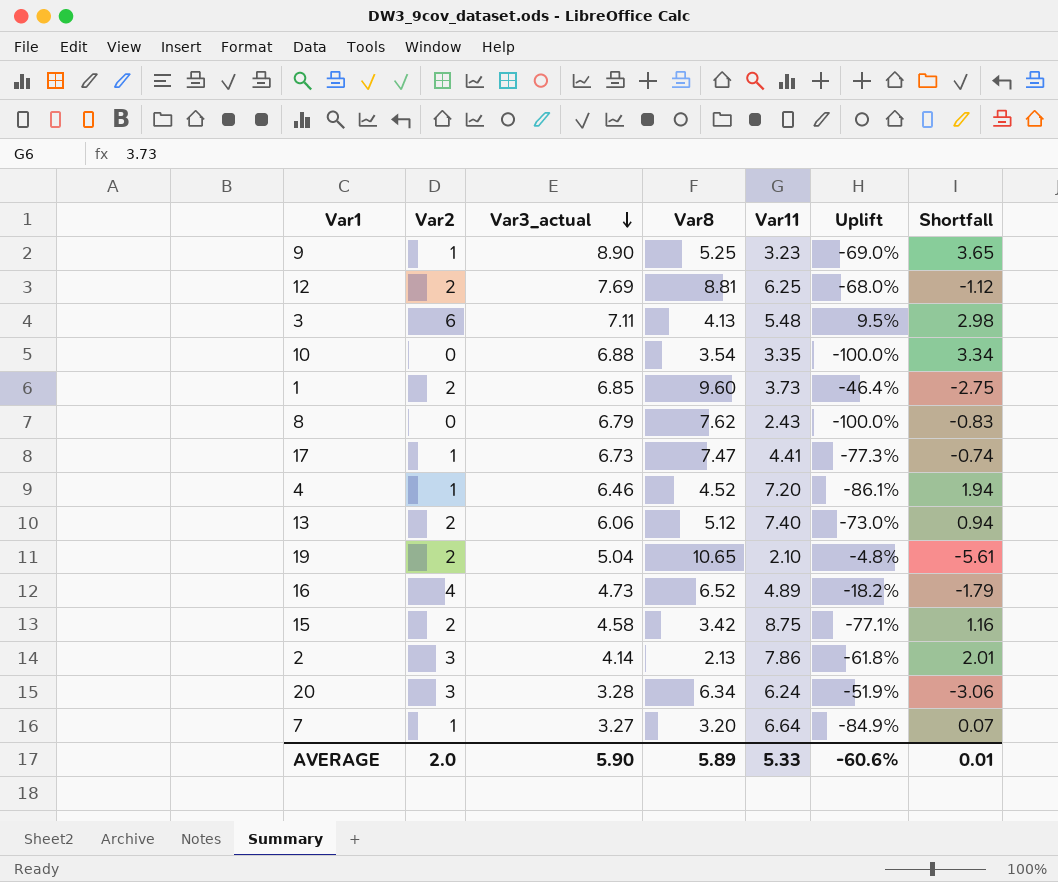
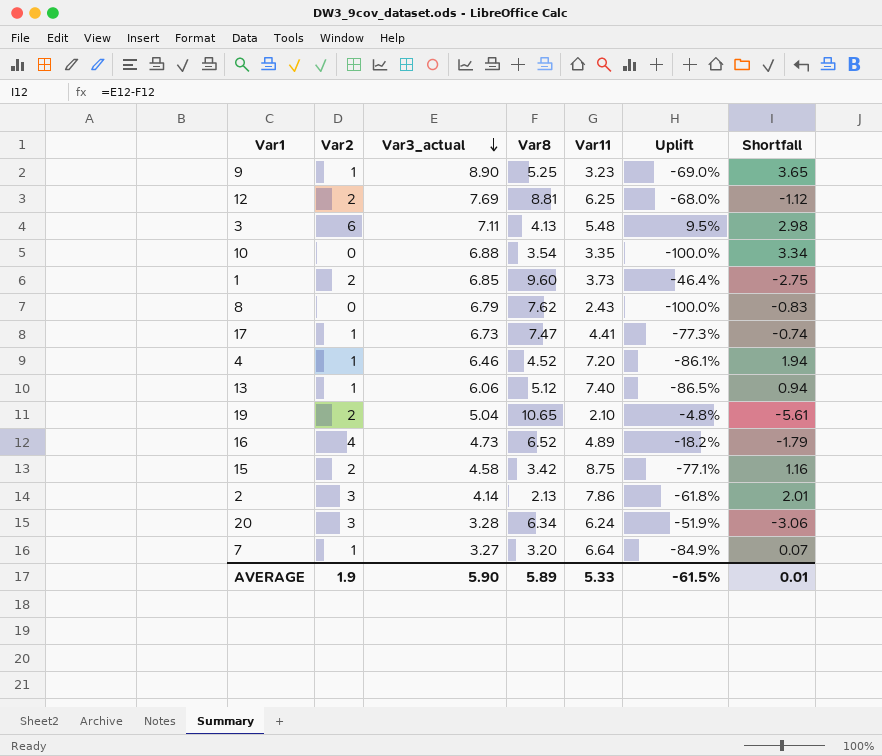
13 | Var2: 2 -> 1
13 | Uplift: -73.0% -> -86.5%
AVERAGE | Var2: 2.0 -> 1.9
AVERAGE | Uplift: -60.6% -> -61.5%

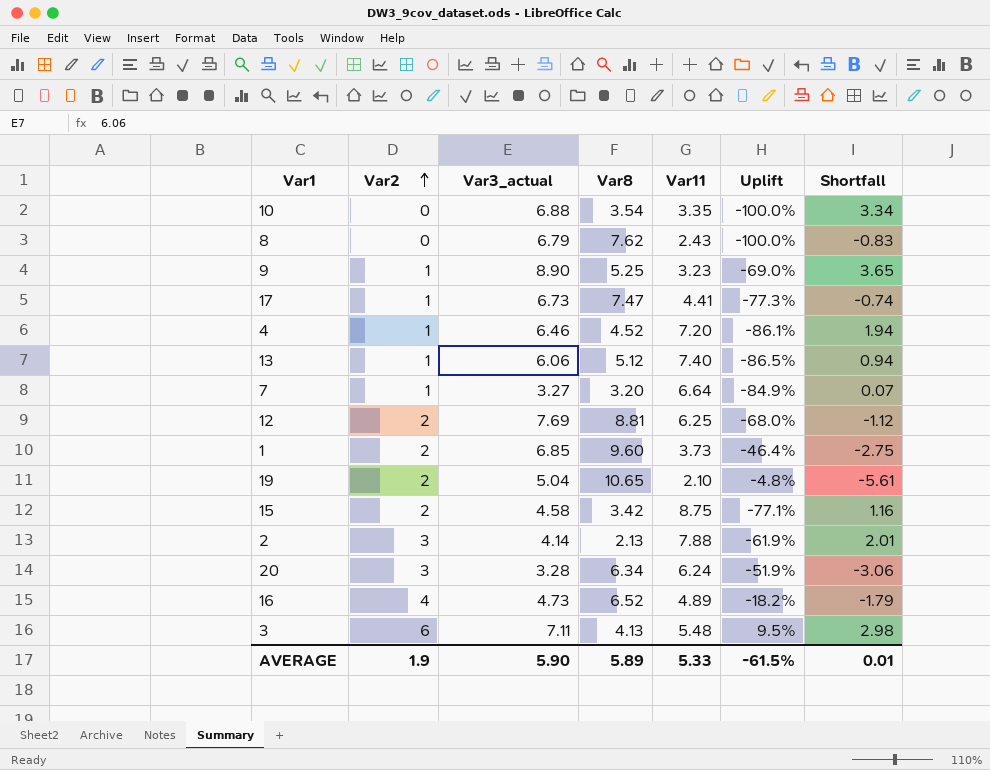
row order: Var3_actual descending -> Var2 ascending
2 | Var11: 7.86 -> 7.88
2 | Uplift: -61.8% -> -61.9%

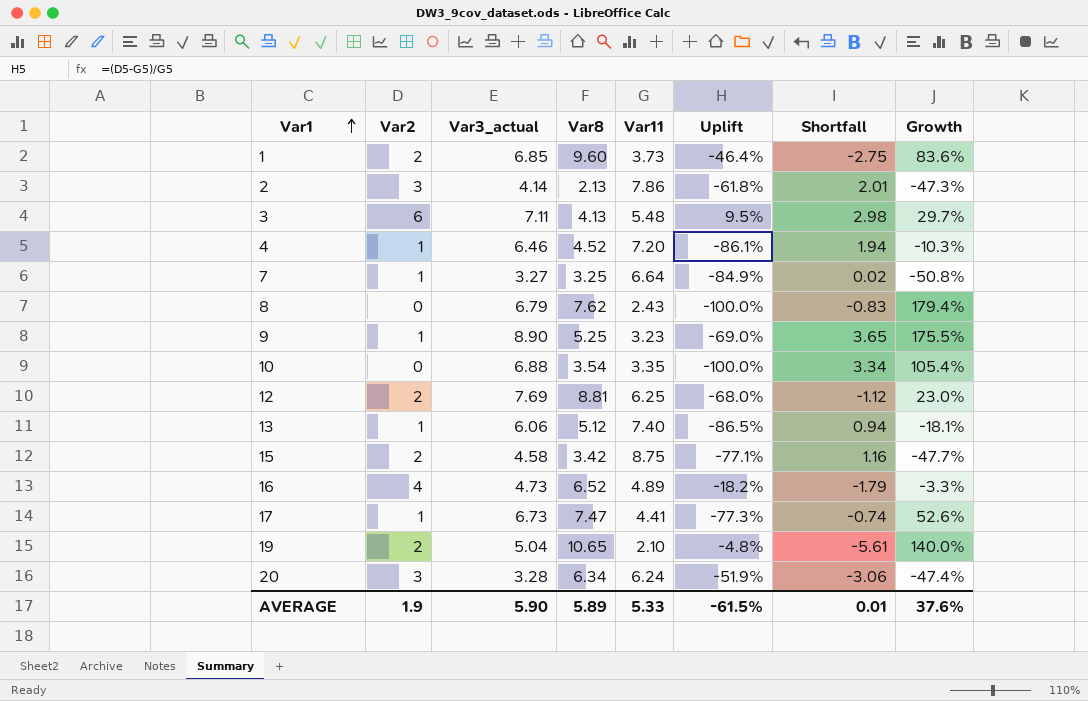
row order: Var2 ascending -> Var1 ascending
column Growth | formula: none -> ([Var3_actual] - [Var11]) / [Var11]
2 | Var11: 7.88 -> 7.86
2 | Uplift: -61.9% -> -61.8%
7 | Var8: 3.20 -> 3.25
7 | Shortfall: 0.07 -> 0.02

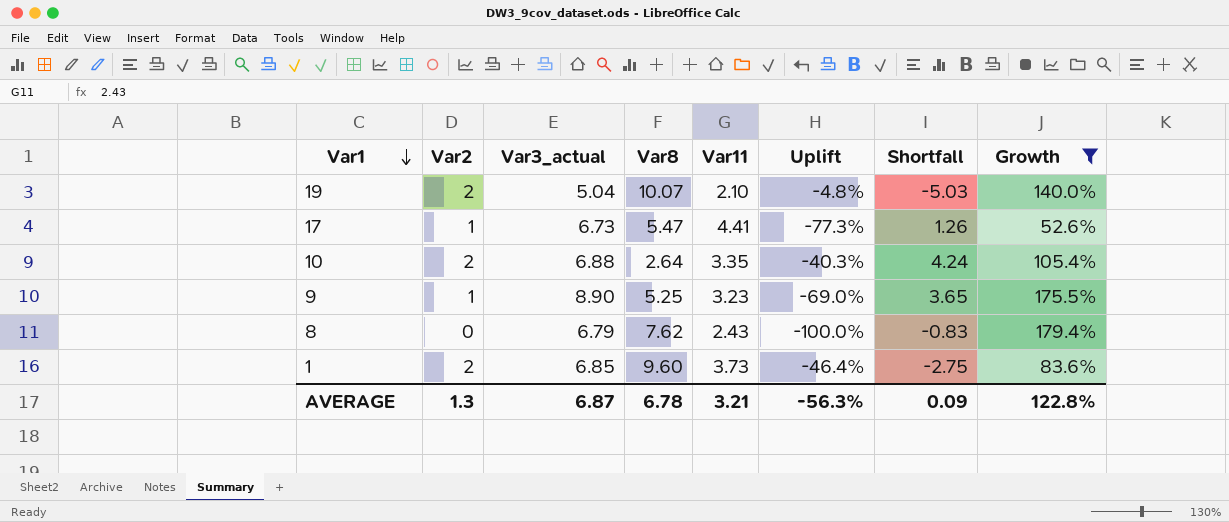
filter: none -> Growth >= 52.6%
row order: Var1 ascending -> Var1 descending
19 | Var8: 10.65 -> 10.07
19 | Shortfall: -5.61 -> -5.03
17 | Var8: 7.47 -> 5.47
17 | Shortfall: -0.74 -> 1.26
10 | Var2: 0 -> 2
10 | Var8: 3.54 -> 2.64
10 | Uplift: -100.0% -> -40.3%
10 | Shortfall: 3.34 -> 4.24
AVERAGE | Var2: 1.9 -> 1.3
AVERAGE | Var3_actual: 5.90 -> 6.87
AVERAGE | Var8: 5.89 -> 6.78
AVERAGE | Var11: 5.33 -> 3.21
AVERAGE | Uplift: -61.5% -> -56.3%
AVERAGE | Shortfall: 0.01 -> 0.09
AVERAGE | Growth: 37.6% -> 122.8%

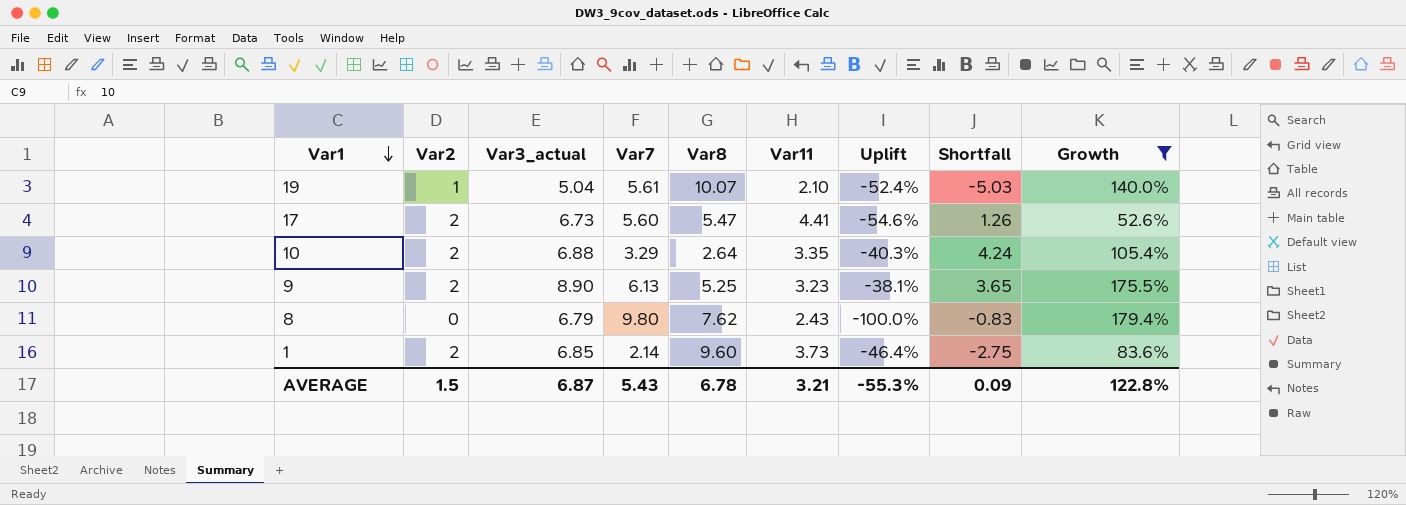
column Var7 | position: none -> 4
19 | Var2: 2 -> 1
19 | Uplift: -4.8% -> -52.4%
17 | Var2: 1 -> 2
17 | Uplift: -77.3% -> -54.6%
9 | Var2: 1 -> 2
9 | Uplift: -69.0% -> -38.1%
AVERAGE | Var2: 1.3 -> 1.5
AVERAGE | Uplift: -56.3% -> -55.3%

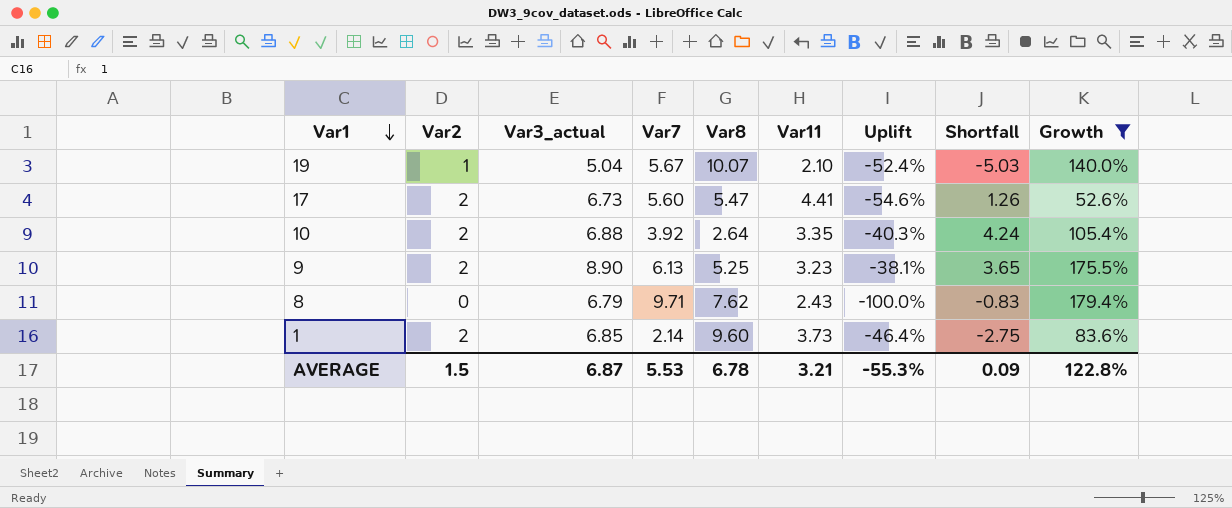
19 | Var7: 5.61 -> 5.67
10 | Var7: 3.29 -> 3.92
8 | Var7: 9.80 -> 9.71
AVERAGE | Var7: 5.43 -> 5.53

